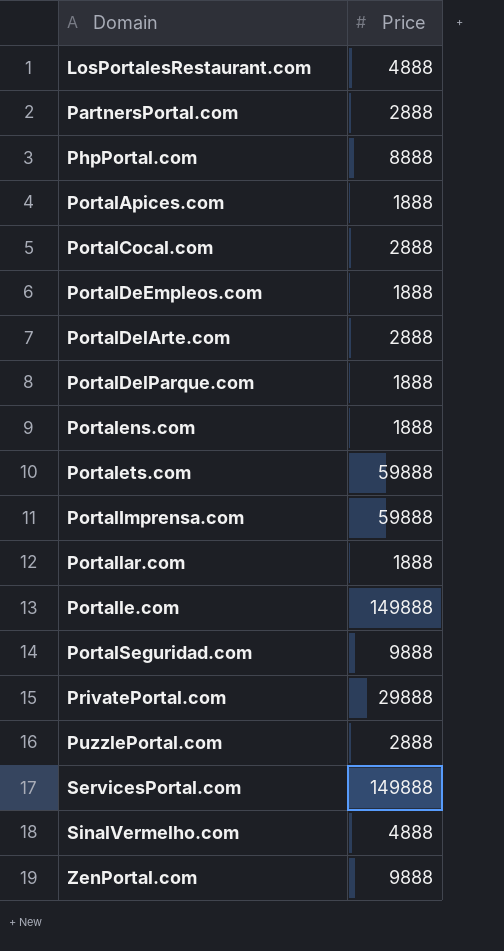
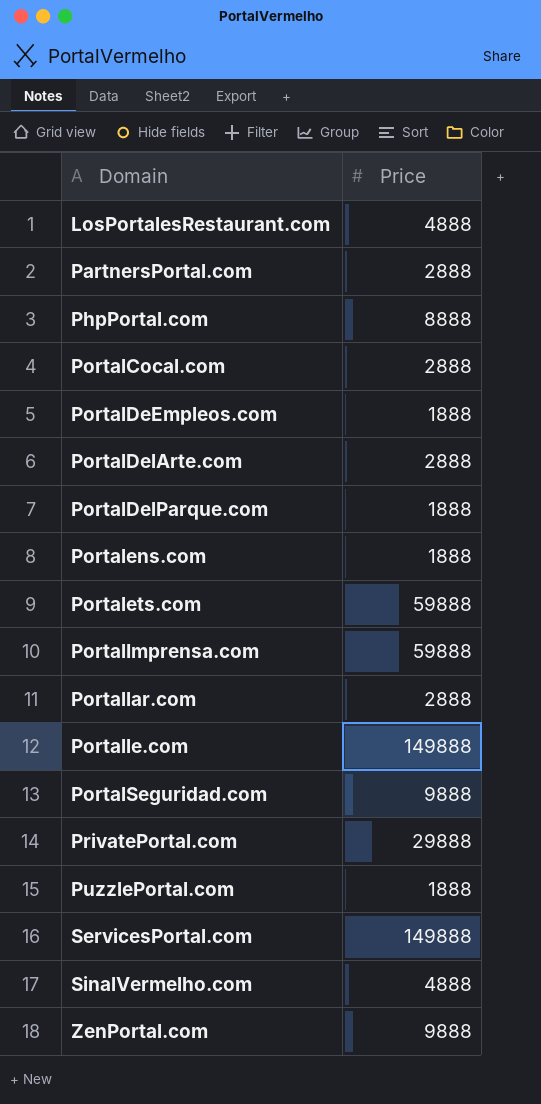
row PortalApices.com: 1888 -> none
Portallar.com | Price: 1888 -> 2888
PuzzlePortal.com | Price: 2888 -> 1888

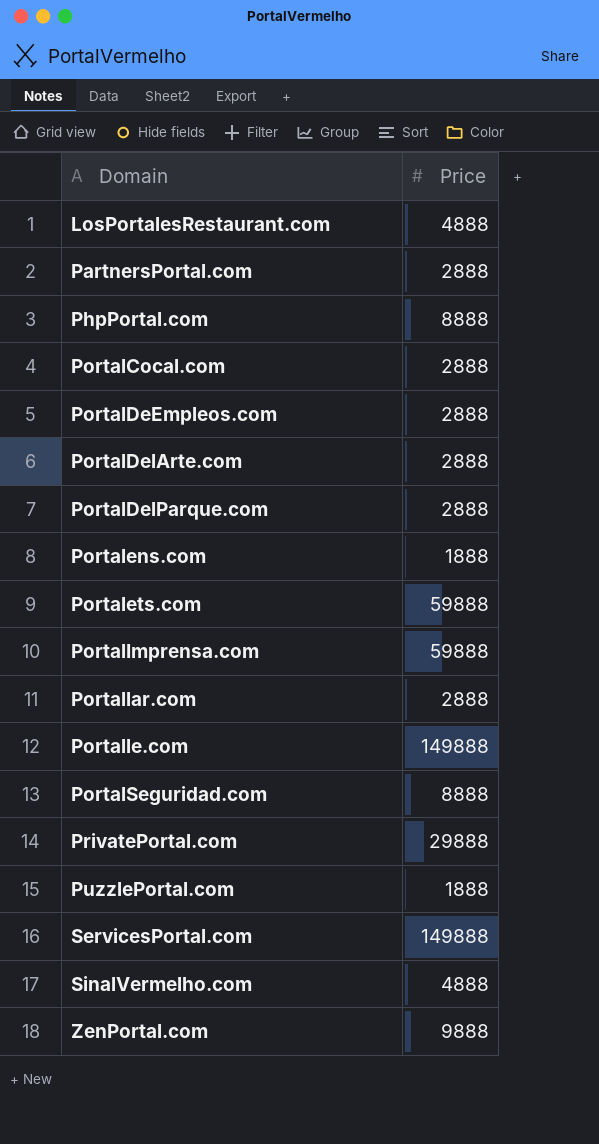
PortalDeEmpleos.com | Price: 1888 -> 2888
PortalDelParque.com | Price: 1888 -> 2888
PortalSeguridad.com | Price: 9888 -> 8888

